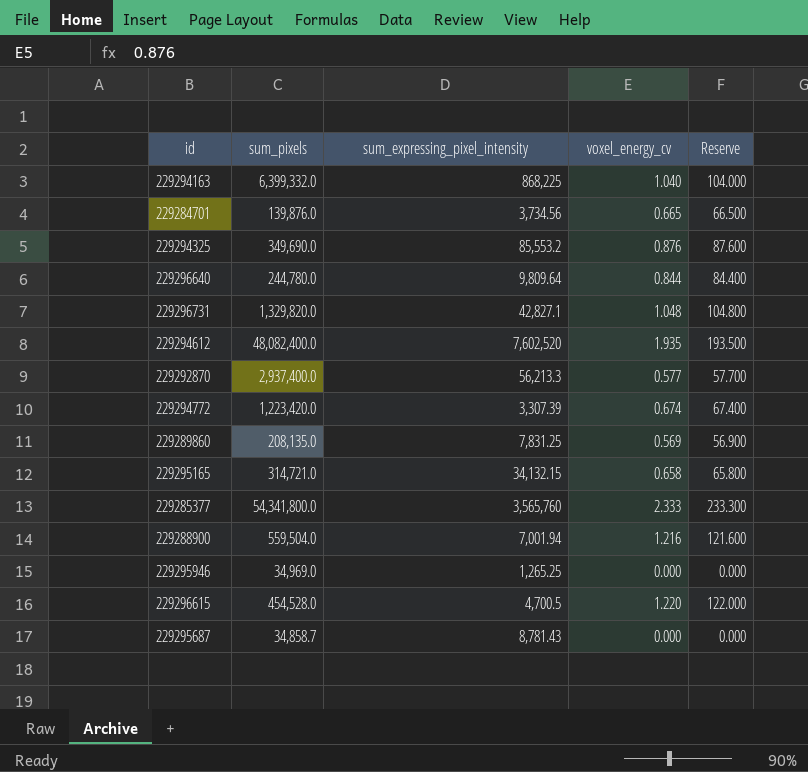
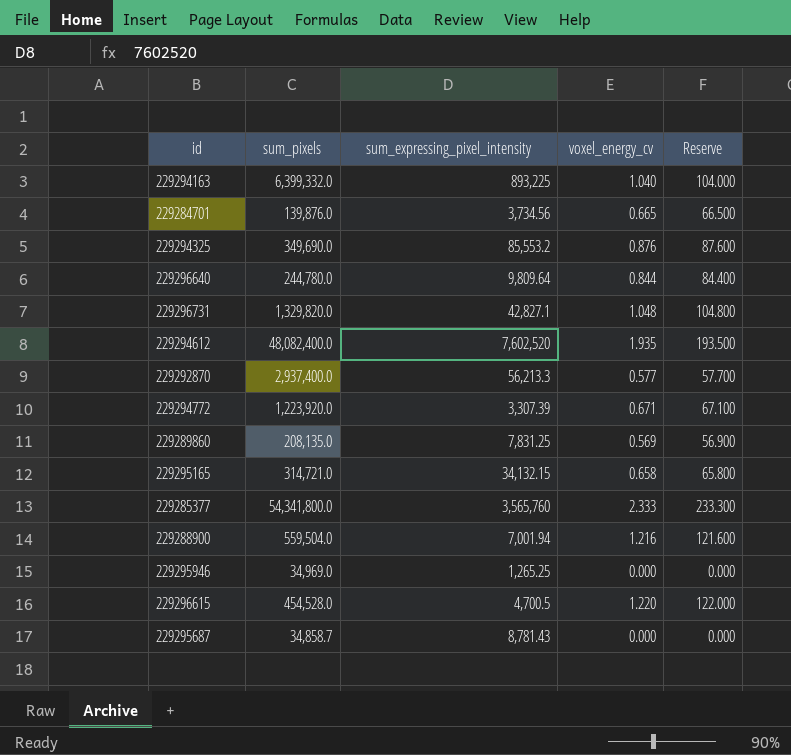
229294163 | sum_expressing_pixel_intensity: 868,225 -> 893,225
229294772 | sum_pixels: 1,223,420.0 -> 1,223,920.0
229294772 | voxel_energy_cv: 0.674 -> 0.671
229294772 | Reserve: 67.400 -> 67.100

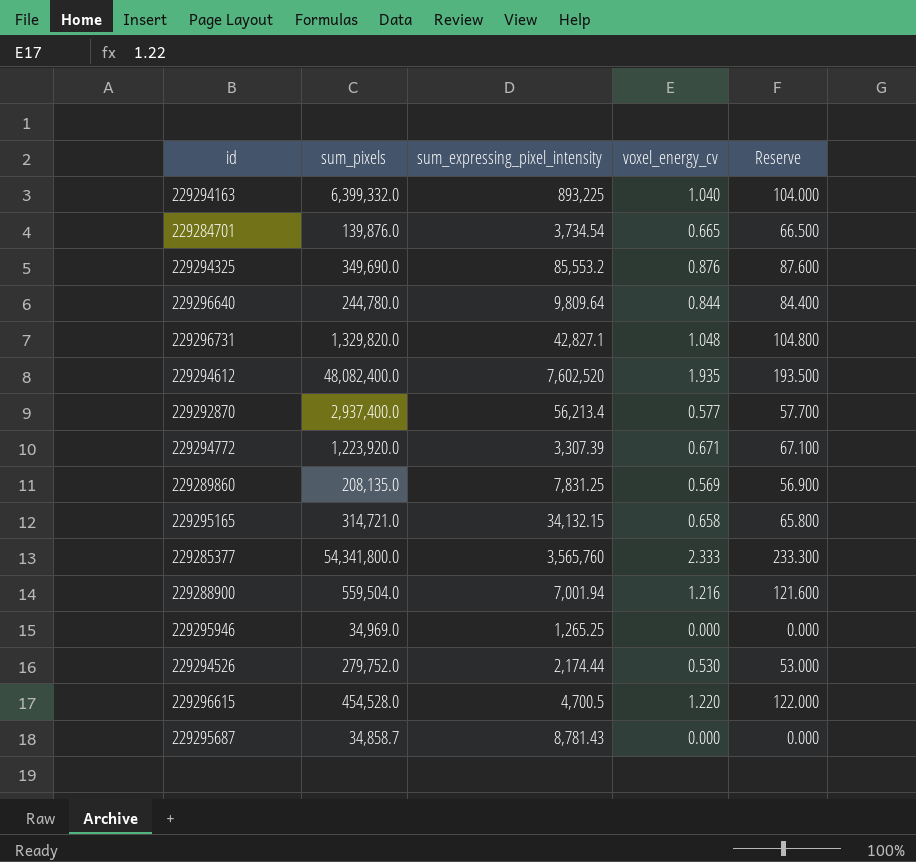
229284701 | sum_expressing_pixel_intensity: 3,734.56 -> 3,734.54
229292870 | sum_expressing_pixel_intensity: 56,213.3 -> 56,213.4
row 229294526: none -> 279,752.0 | 2,174.44 | 0.530 | 53.000

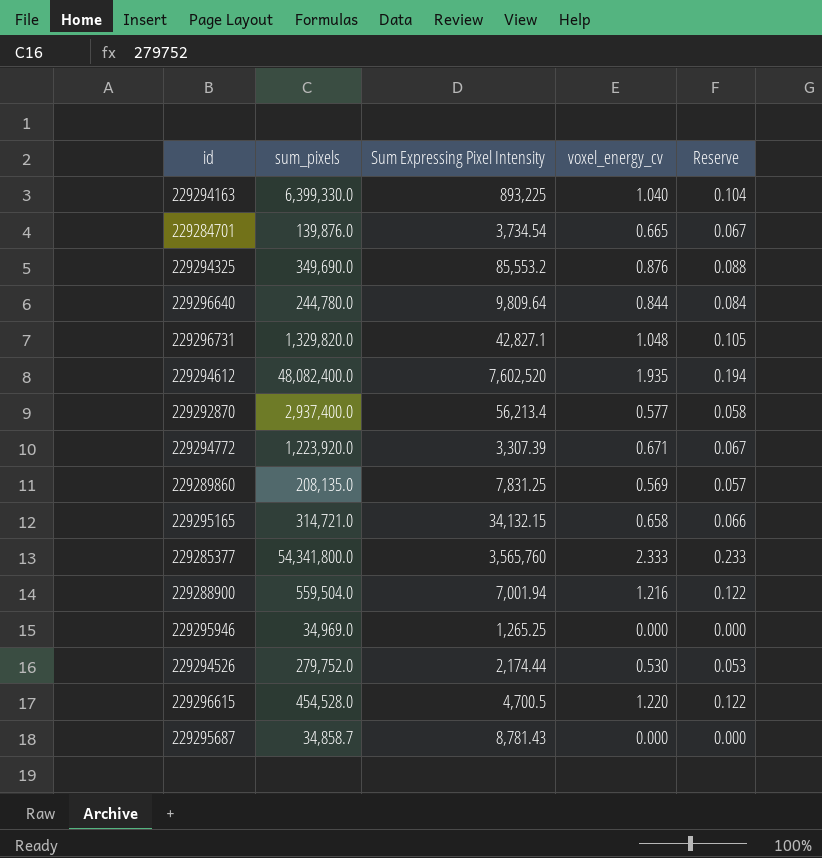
column name: sum_expressing_pixel_intensity -> Sum Expressing Pixel Intensity
column Reserve | formula: [voxel_energy_cv] * 100 -> [voxel_energy_cv] * 0.1
229294163 | sum_pixels: 6,399,332.0 -> 6,399,330.0

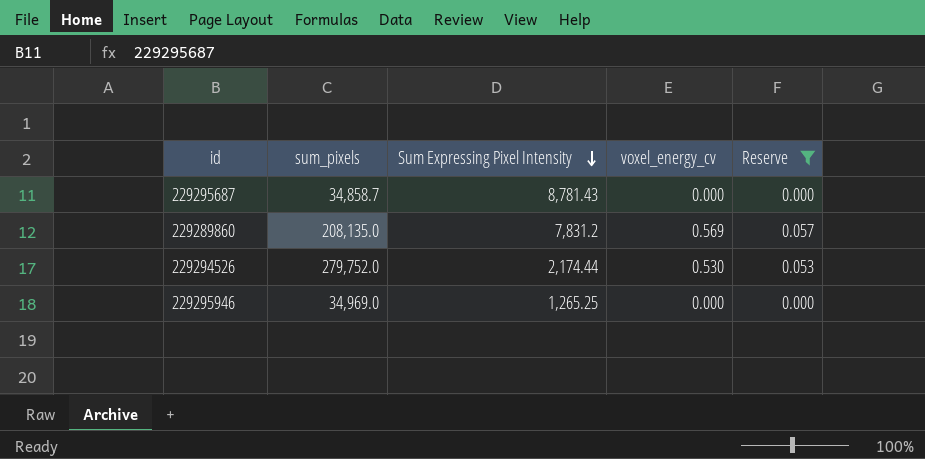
filter: none -> Reserve <= 0.057
row order: none -> Sum Expressing Pixel Intensity descending
229289860 | Sum Expressing Pixel Intensity: 7,831.25 -> 7,831.2

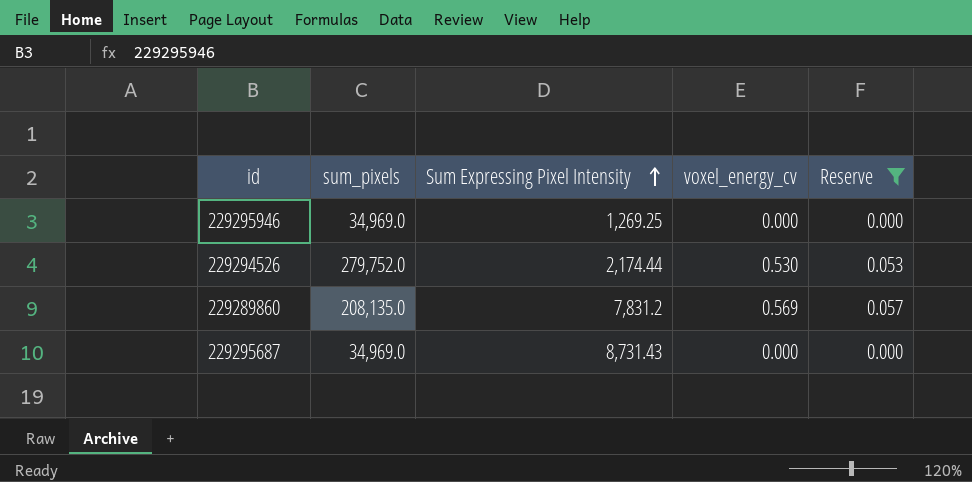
row order: Sum Expressing Pixel Intensity descending -> Sum Expressing Pixel Intensity ascending
229295946 | Sum Expressing Pixel Intensity: 1,265.25 -> 1,269.25
229295687 | sum_pixels: 34,858.7 -> 34,969.0
229295687 | Sum Expressing Pixel Intensity: 8,781.43 -> 8,731.43

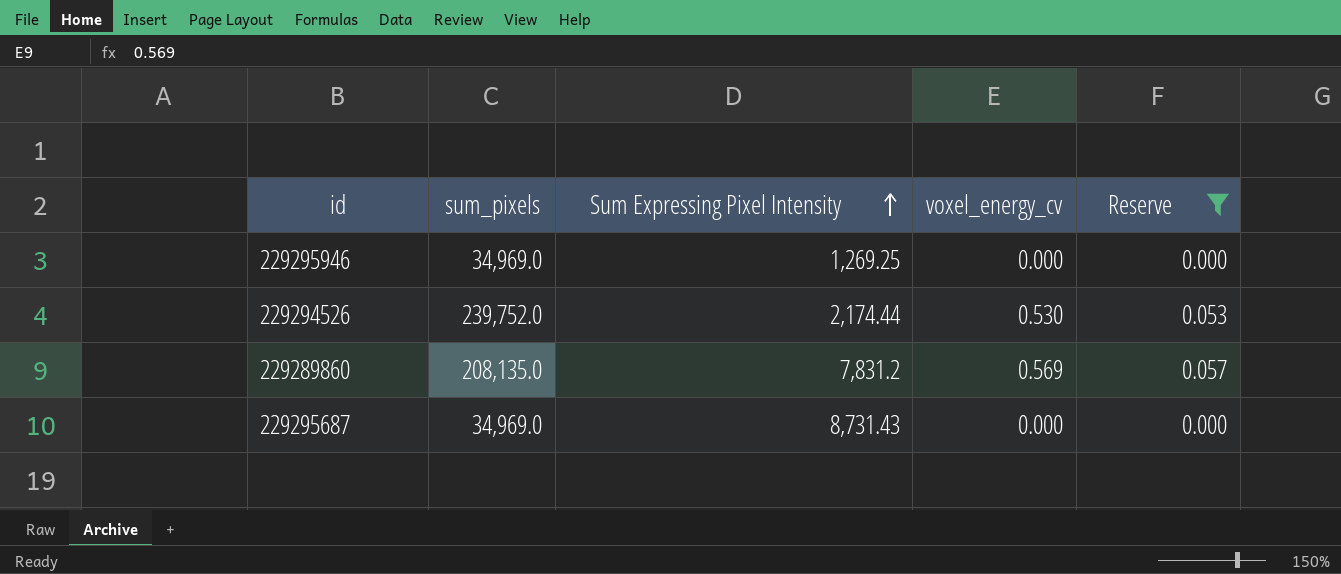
229294526 | sum_pixels: 279,752.0 -> 239,752.0

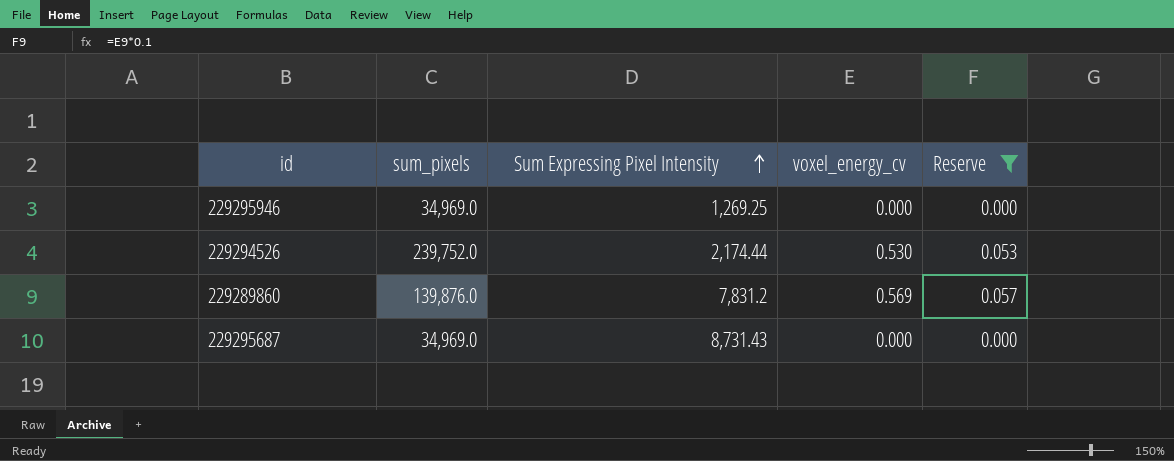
229289860 | sum_pixels: 208,135.0 -> 139,876.0

